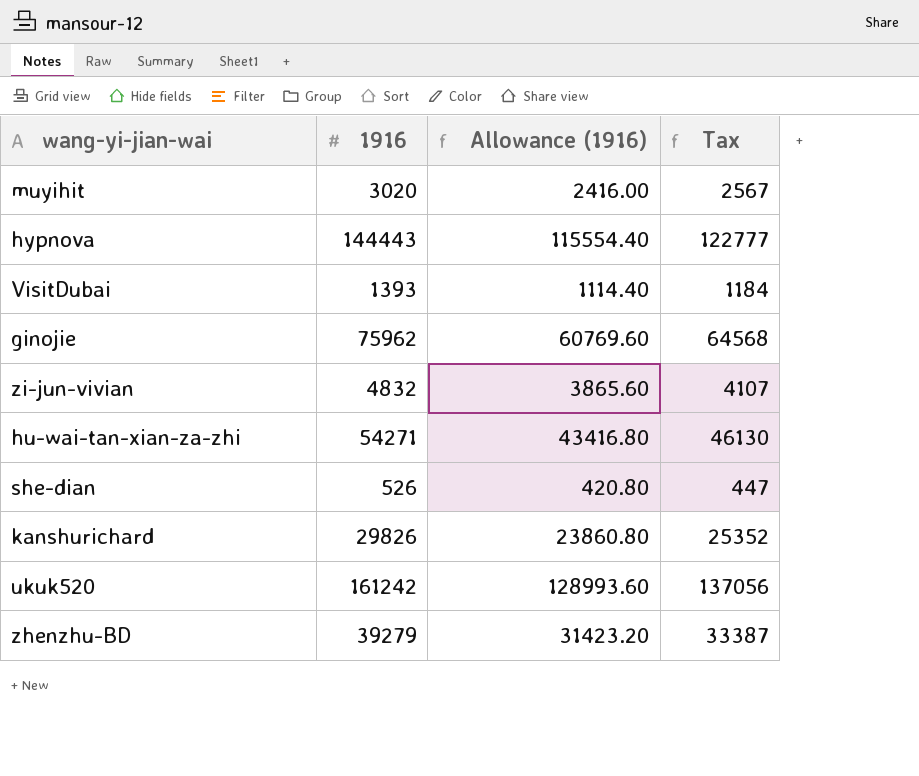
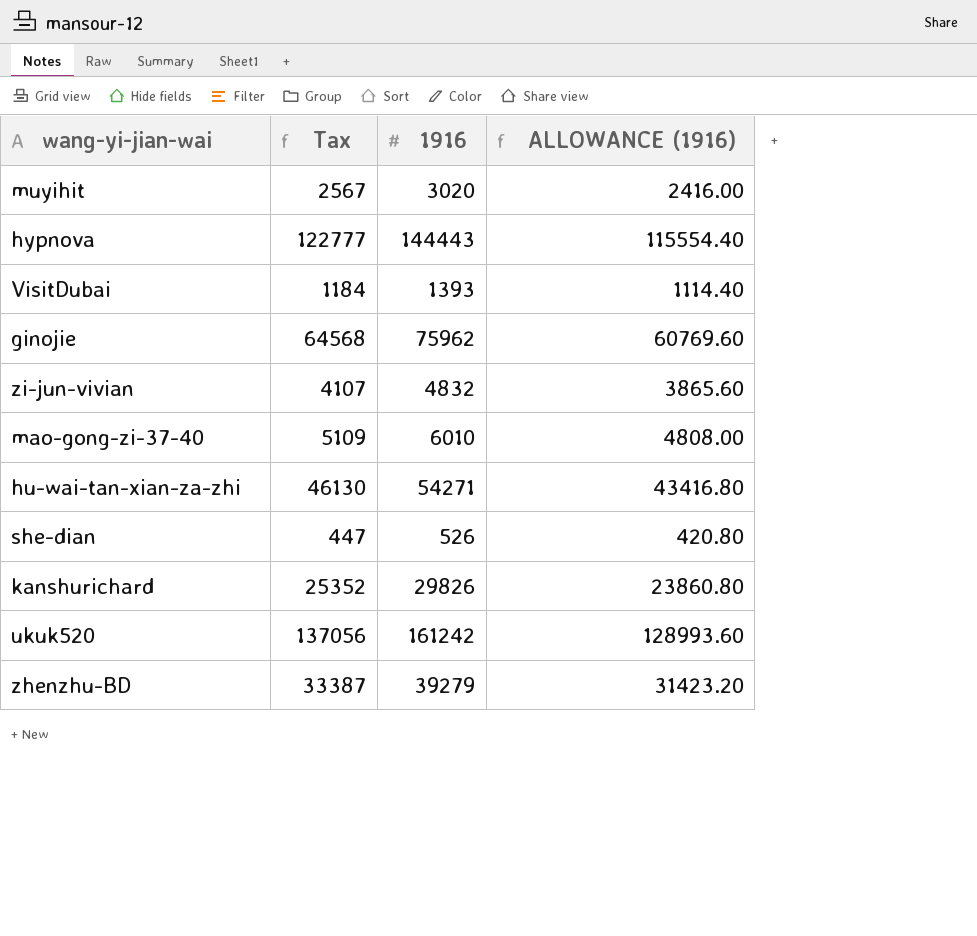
column Tax | position: 4 -> 2
column name: Allowance (1916) -> ALLOWANCE (1916)
row mao-gong-zi-37-40: none -> 5109 | 6010 | 4808.00

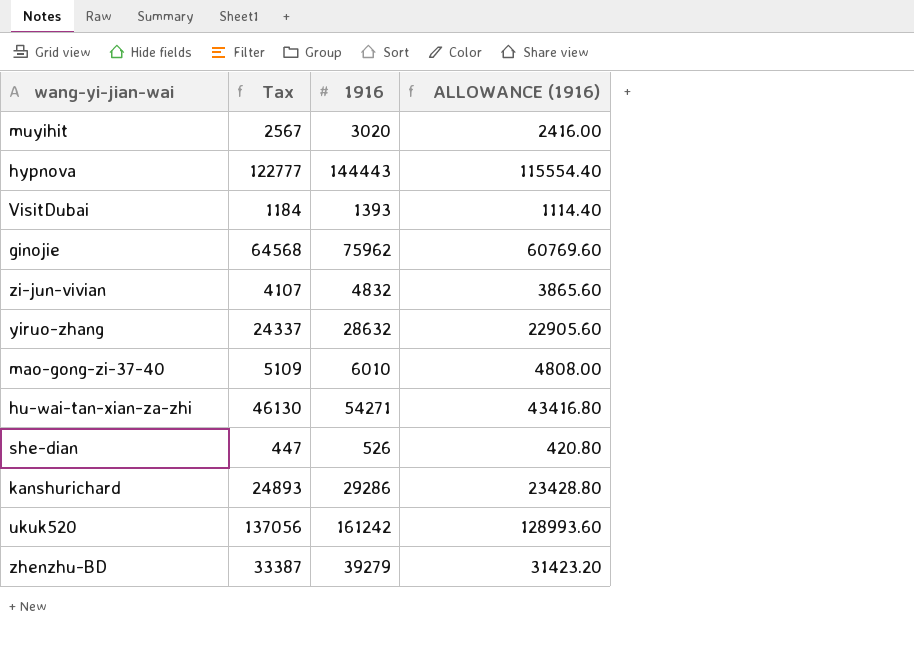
row yiruo-zhang: none -> 24337 | 28632 | 22905.60
kanshurichard | Tax: 25352 -> 24893
kanshurichard | 1916: 29826 -> 29286
kanshurichard | ALLOWANCE (1916): 23860.80 -> 23428.80

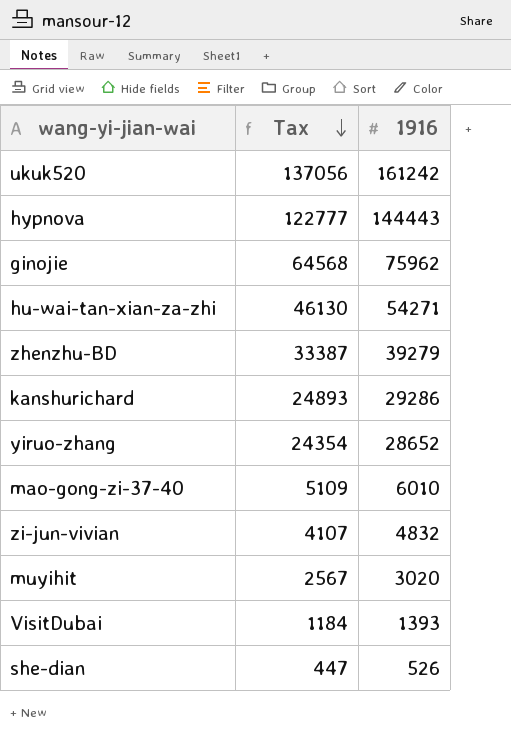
row order: none -> Tax descending
column ALLOWANCE (1916) | formula: [1916] * 0.8 -> none
yiruo-zhang | Tax: 24337 -> 24354
yiruo-zhang | 1916: 28632 -> 28652

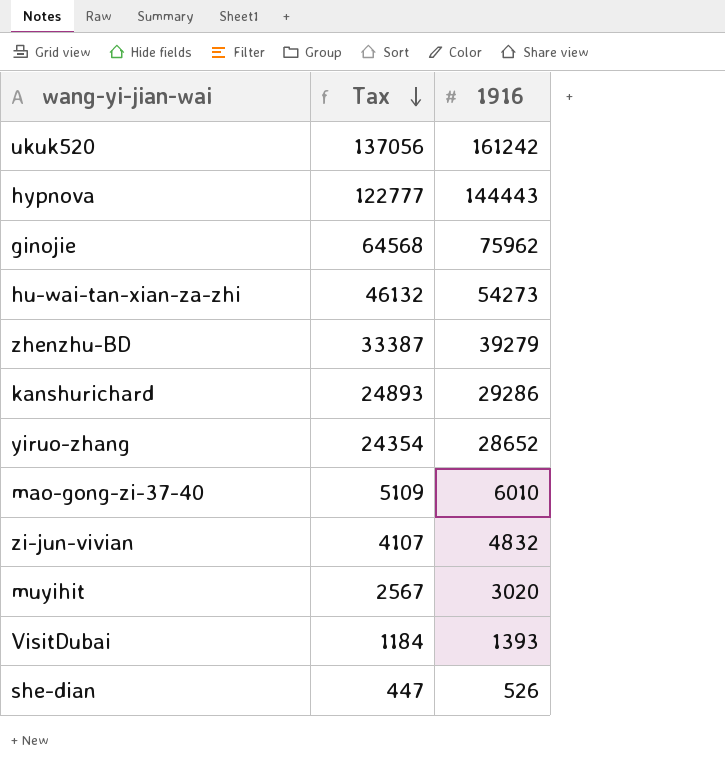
hu-wai-tan-xian-za-zhi | Tax: 46130 -> 46132
hu-wai-tan-xian-za-zhi | 1916: 54271 -> 54273

